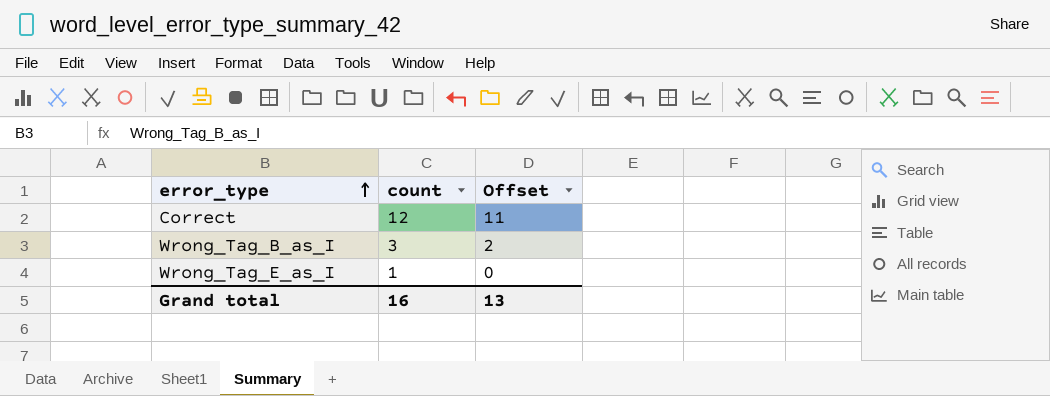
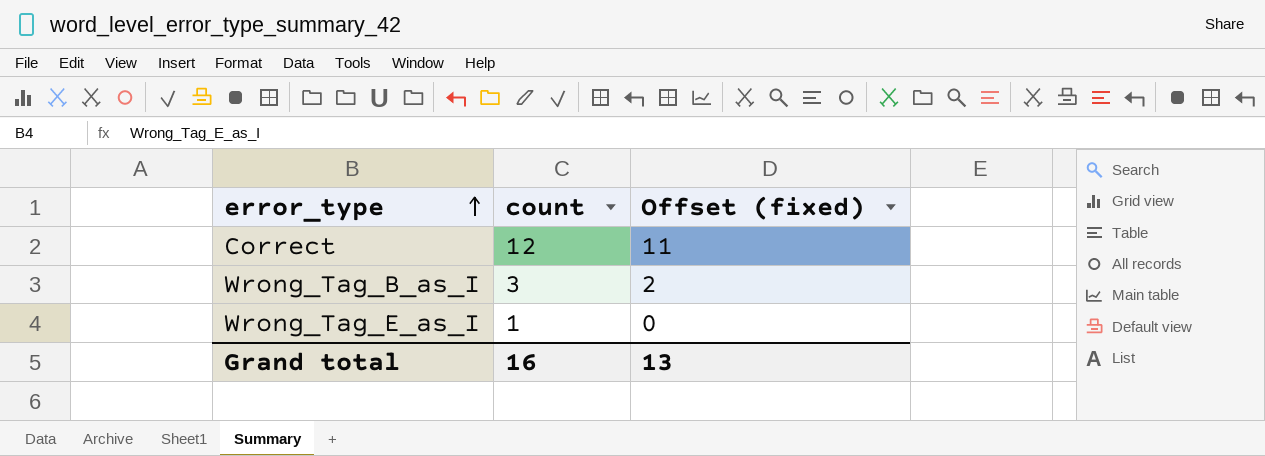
column name: Offset -> Offset (fixed)

